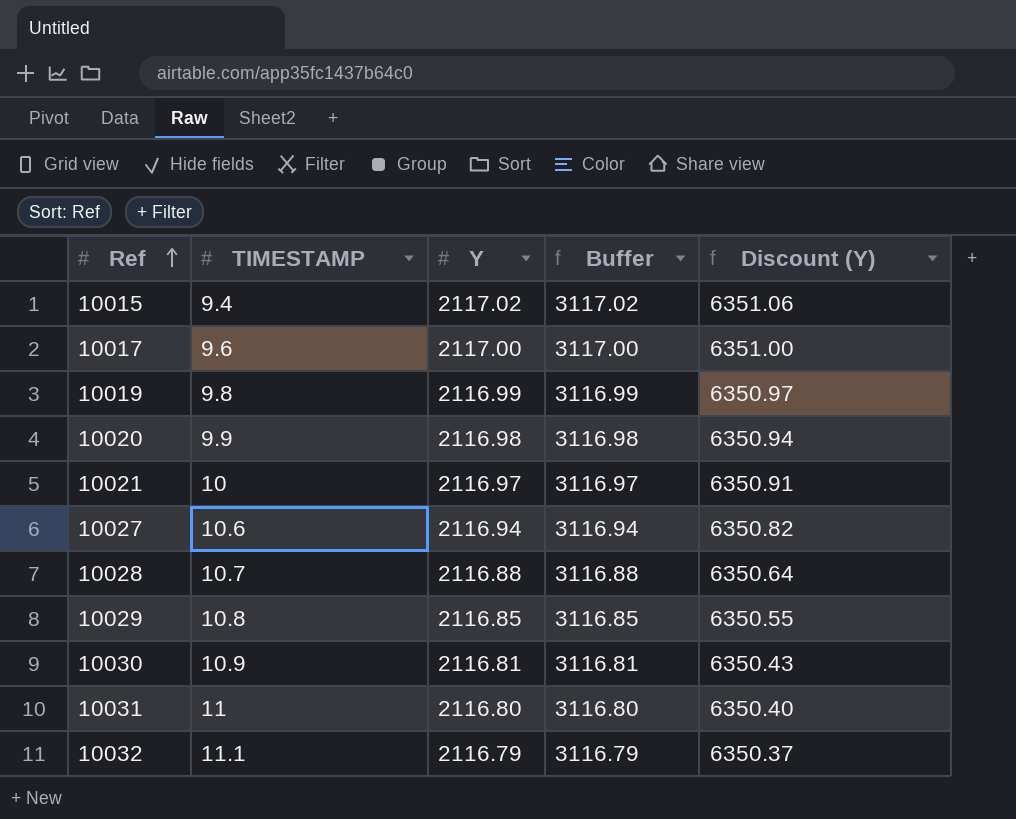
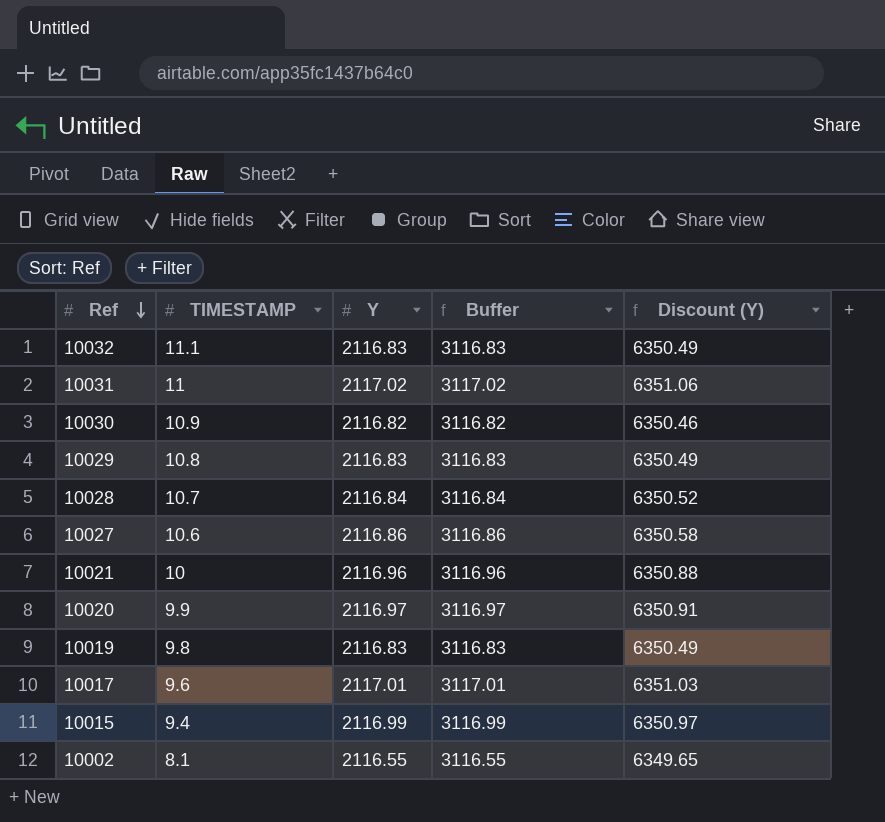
row order: Ref ascending -> Ref descending
10032 | Y: 2116.79 -> 2116.83
10032 | Buffer: 3116.79 -> 3116.83
10032 | Discount (Y): 6350.37 -> 6350.49
10031 | Y: 2116.80 -> 2117.02
10031 | Buffer: 3116.80 -> 3117.02
10031 | Discount (Y): 6350.40 -> 6351.06
10030 | Y: 2116.81 -> 2116.82
10030 | Buffer: 3116.81 -> 3116.82
10030 | Discount (Y): 6350.43 -> 6350.46
10029 | Y: 2116.85 -> 2116.83
10029 | Buffer: 3116.85 -> 3116.83
10029 | Discount (Y): 6350.55 -> 6350.49
10028 | Y: 2116.88 -> 2116.84
10028 | Buffer: 3116.88 -> 3116.84
10028 | Discount (Y): 6350.64 -> 6350.52
10027 | Y: 2116.94 -> 2116.86
10027 | Buffer: 3116.94 -> 3116.86
10027 | Discount (Y): 6350.82 -> 6350.58
10021 | Y: 2116.97 -> 2116.96
10021 | Buffer: 3116.97 -> 3116.96
10021 | Discount (Y): 6350.91 -> 6350.88
10020 | Y: 2116.98 -> 2116.97
10020 | Buffer: 3116.98 -> 3116.97
10020 | Discount (Y): 6350.94 -> 6350.91
10019 | Y: 2116.99 -> 2116.83
10019 | Buffer: 3116.99 -> 3116.83
10019 | Discount (Y): 6350.97 -> 6350.49
10017 | Y: 2117.00 -> 2117.01
10017 | Buffer: 3117.00 -> 3117.01
10017 | Discount (Y): 6351.00 -> 6351.03
10015 | Y: 2117.02 -> 2116.99
10015 | Buffer: 3117.02 -> 3116.99
10015 | Discount (Y): 6351.06 -> 6350.97
row 10002: none -> 8.1 | 2116.55 | 3116.55 | 6349.65

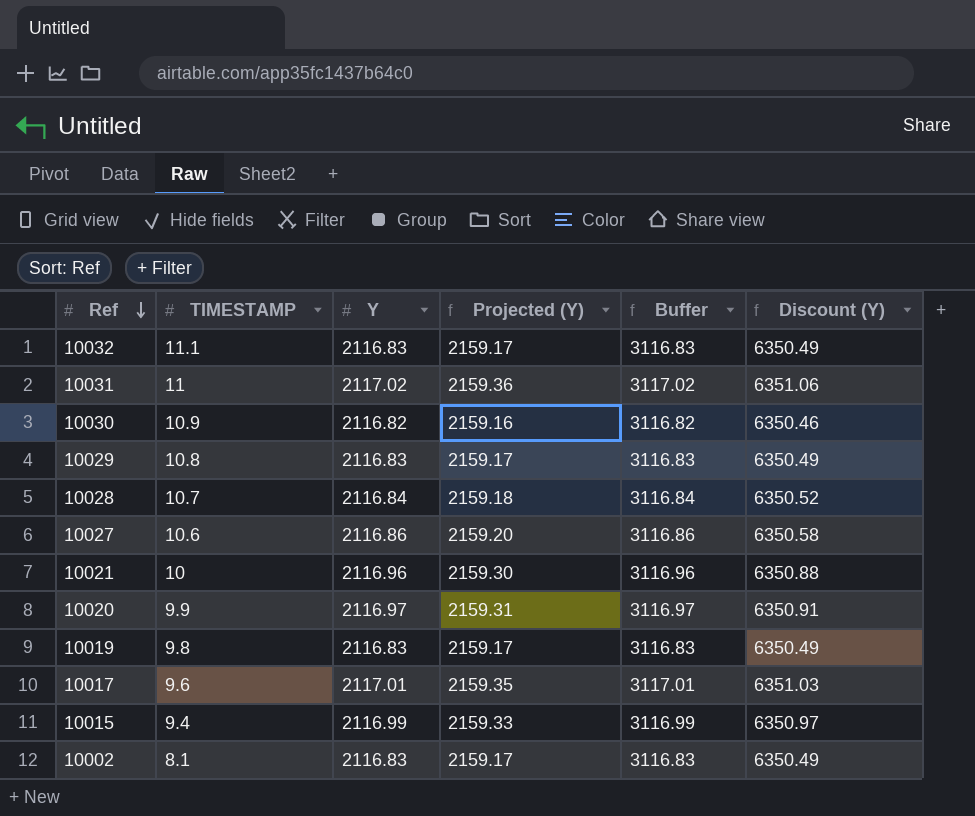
column Projected (Y) | formula: none -> [Y] * 1.02
10002 | Y: 2116.55 -> 2116.83
10002 | Buffer: 3116.55 -> 3116.83
10002 | Discount (Y): 6349.65 -> 6350.49

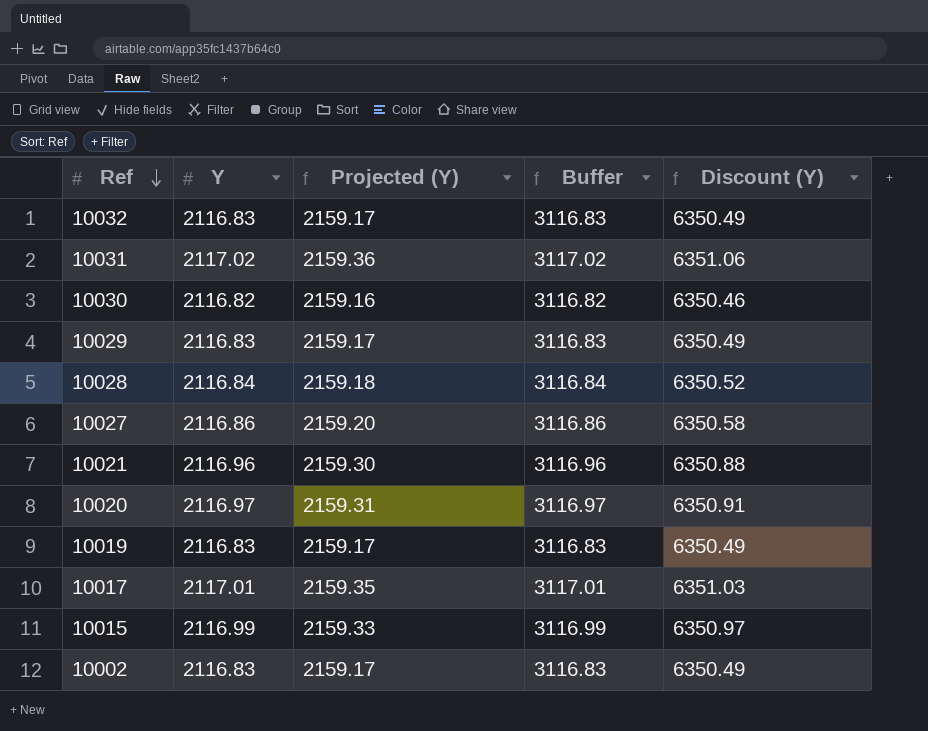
column TIMESTAMP | position: 2 -> none

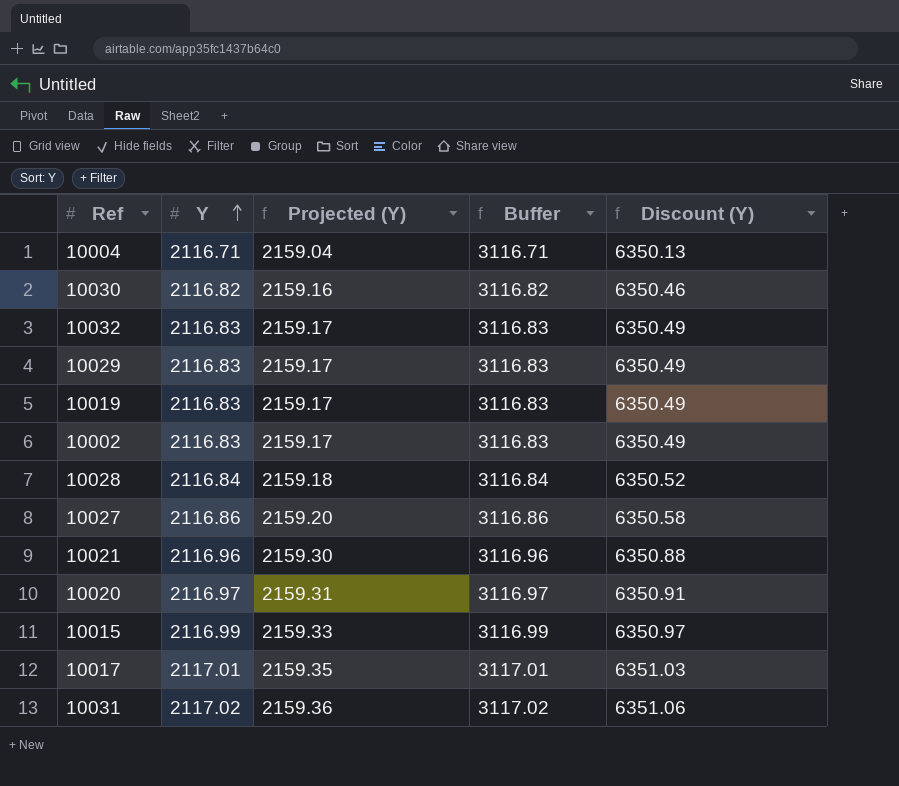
row order: Ref descending -> Y ascending
row 10004: none -> 2116.71 | 2159.04 | 3116.71 | 6350.13

